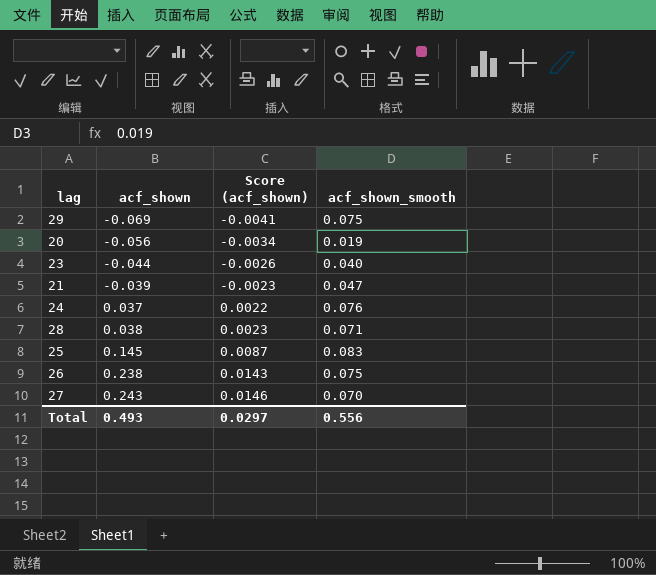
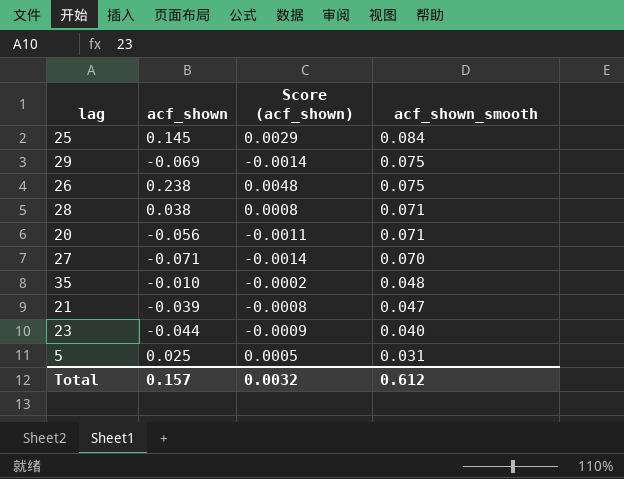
row order: acf_shown ascending -> acf_shown_smooth descending
column Score (acf_shown) | formula: [acf_shown] * 0.06 -> [acf_shown] * 0.02
row 24: 0.037 | 0.0022 | 0.076 -> none
25 | acf_shown_smooth: 0.083 -> 0.084
20 | acf_shown_smooth: 0.019 -> 0.071
27 | acf_shown: 0.243 -> -0.071
row 35: none -> -0.010 | -0.0002 | 0.048
row 5: none -> 0.025 | 0.0005 | 0.031
Total | acf_shown: 0.493 -> 0.157
Total | Score (acf_shown): 0.0297 -> 0.0032
Total | acf_shown_smooth: 0.556 -> 0.612

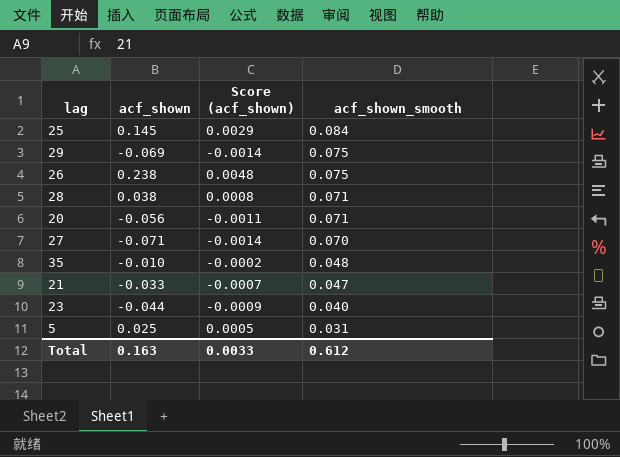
21 | acf_shown: -0.039 -> -0.033
21 | Score (acf_shown): -0.0008 -> -0.0007
Total | acf_shown: 0.157 -> 0.163
Total | Score (acf_shown): 0.0032 -> 0.0033

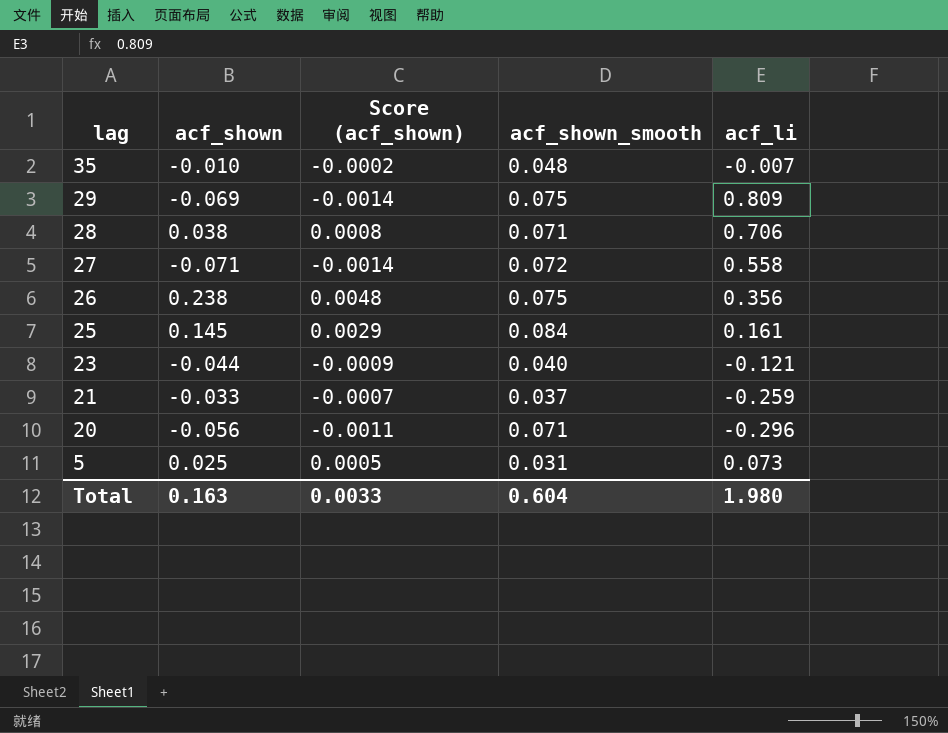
row order: acf_shown_smooth descending -> lag descending
column acf_li | position: none -> 5
27 | acf_shown_smooth: 0.070 -> 0.072
21 | acf_shown_smooth: 0.047 -> 0.037
Total | acf_shown_smooth: 0.612 -> 0.604

